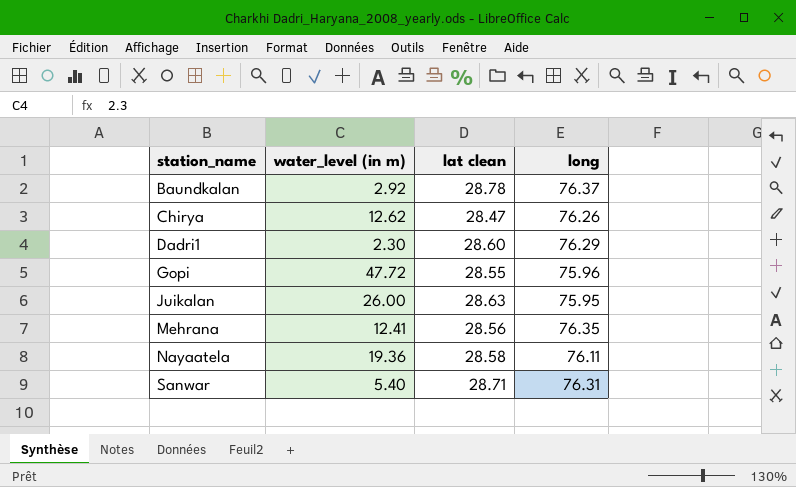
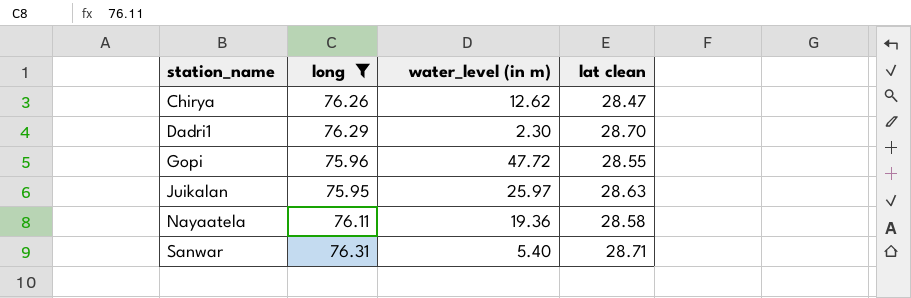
filter: none -> long <= 76.31
column long | position: 4 -> 2
Dadri1 | lat clean: 28.60 -> 28.70
Juikalan | water_level (in m): 26.00 -> 25.97

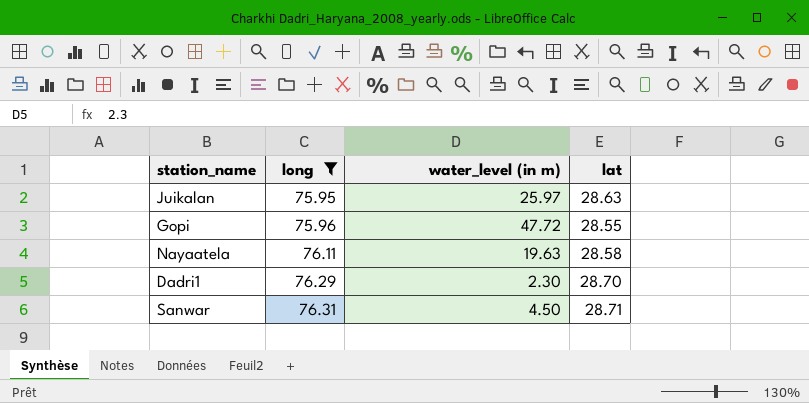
row order: station_name ascending -> long ascending
column name: lat clean -> lat
row Chirya: 76.26 | 12.62 | 28.47 -> none
Nayaatela | water_level (in m): 19.36 -> 19.63
Sanwar | water_level (in m): 5.40 -> 4.50

